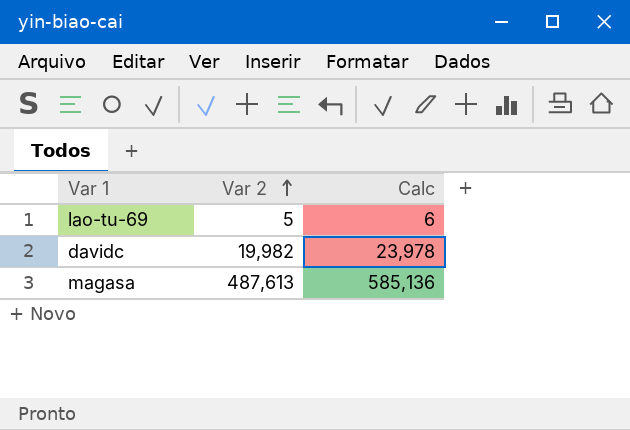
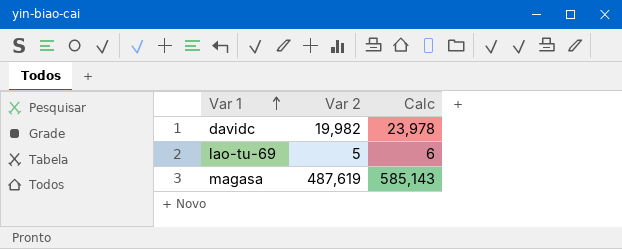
row order: Var 2 ascending -> Var 1 ascending
magasa | Var 2: 487,613 -> 487,619
magasa | Calc: 585,136 -> 585,143

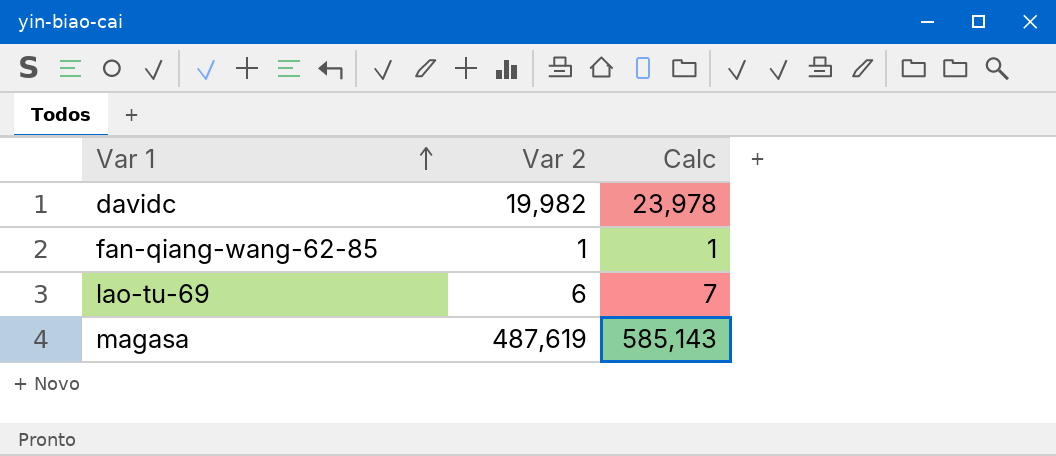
row fan-qiang-wang-62-85: none -> 1 | 1
lao-tu-69 | Var 2: 5 -> 6
lao-tu-69 | Calc: 6 -> 7

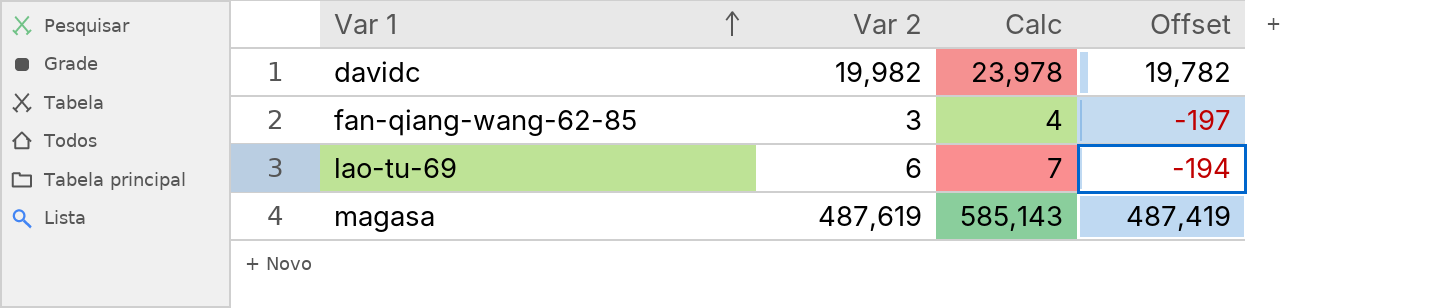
column Offset | formula: none -> [Var 2] - 200
fan-qiang-wang-62-85 | Var 2: 1 -> 3
fan-qiang-wang-62-85 | Calc: 1 -> 4

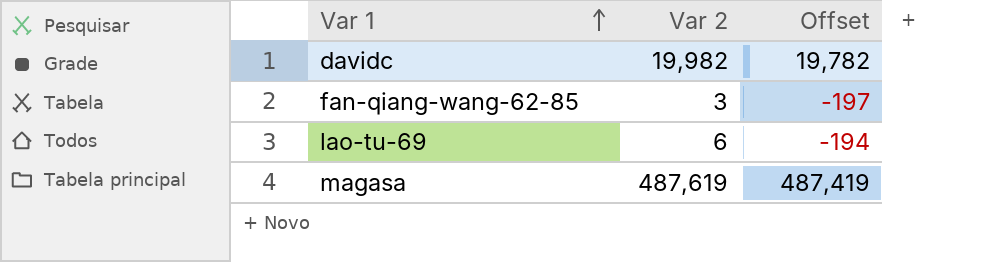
column Calc | formula: [Var 2] * 1.2 -> none

